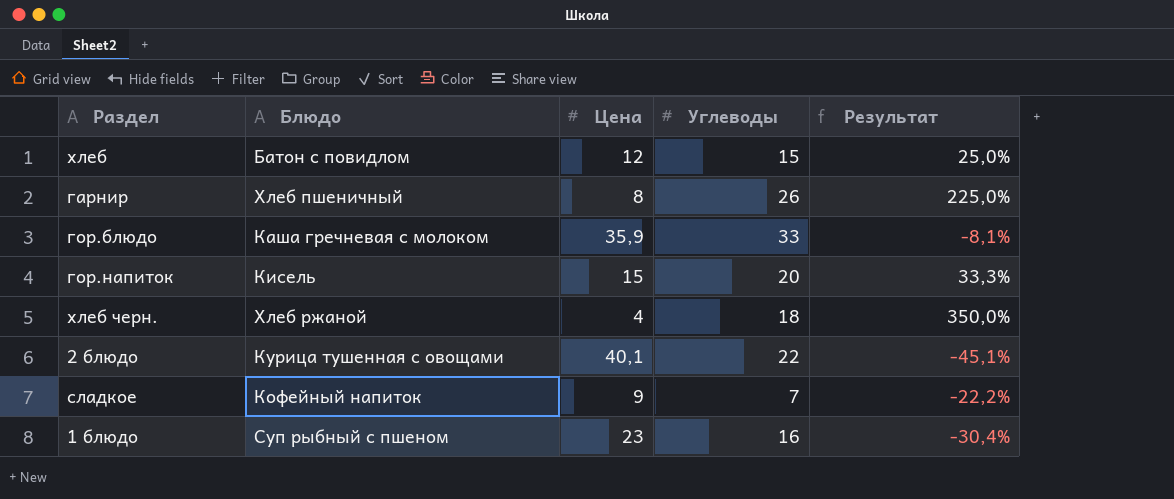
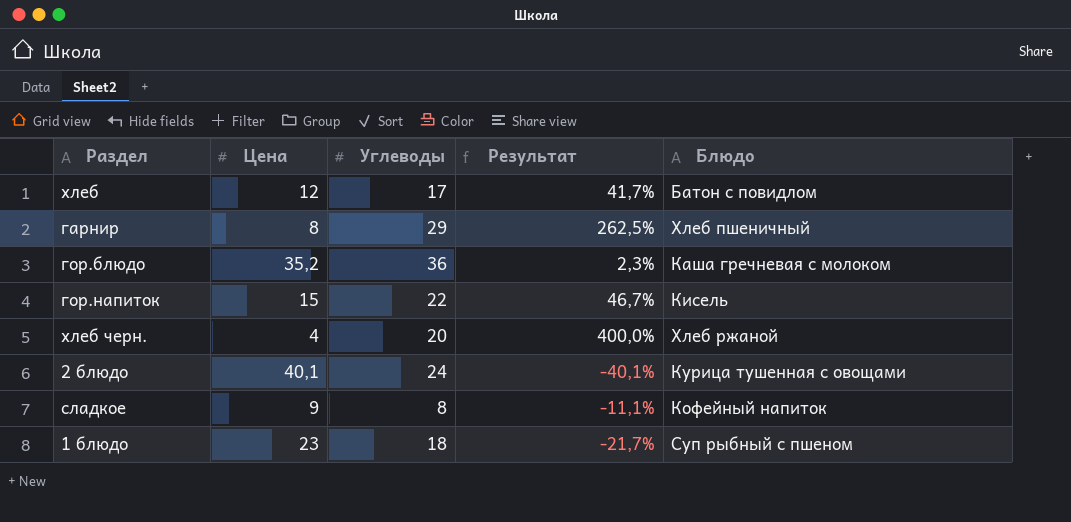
column Блюдо | position: 2 -> 5
хлеб | Углеводы: 15 -> 17
хлеб | Результат: 25,0% -> 41,7%
гарнир | Углеводы: 26 -> 29
гарнир | Результат: 225,0% -> 262,5%
гор.блюдо | Цена: 35,9 -> 35,2
гор.блюдо | Углеводы: 33 -> 36
гор.блюдо | Результат: -8,1% -> 2,3%
гор.напиток | Углеводы: 20 -> 22
гор.напиток | Результат: 33,3% -> 46,7%
хлеб черн. | Углеводы: 18 -> 20
хлеб черн. | Результат: 350,0% -> 400,0%
2 блюдо | Углеводы: 22 -> 24
2 блюдо | Результат: -45,1% -> -40,1%
сладкое | Углеводы: 7 -> 8
сладкое | Результат: -22,2% -> -11,1%
1 блюдо | Углеводы: 16 -> 18
1 блюдо | Результат: -30,4% -> -21,7%

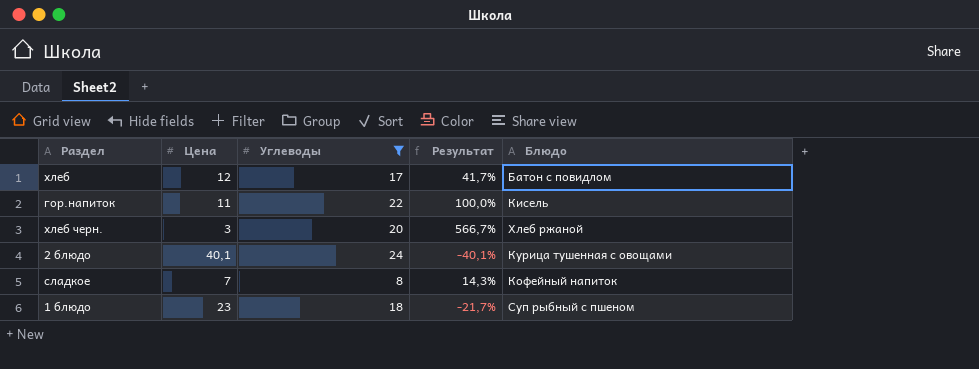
filter: none -> Углеводы <= 24
гор.напиток | Цена: 15 -> 11
гор.напиток | Результат: 46,7% -> 100,0%
хлеб черн. | Цена: 4 -> 3
хлеб черн. | Результат: 400,0% -> 566,7%
сладкое | Цена: 9 -> 7
сладкое | Результат: -11,1% -> 14,3%

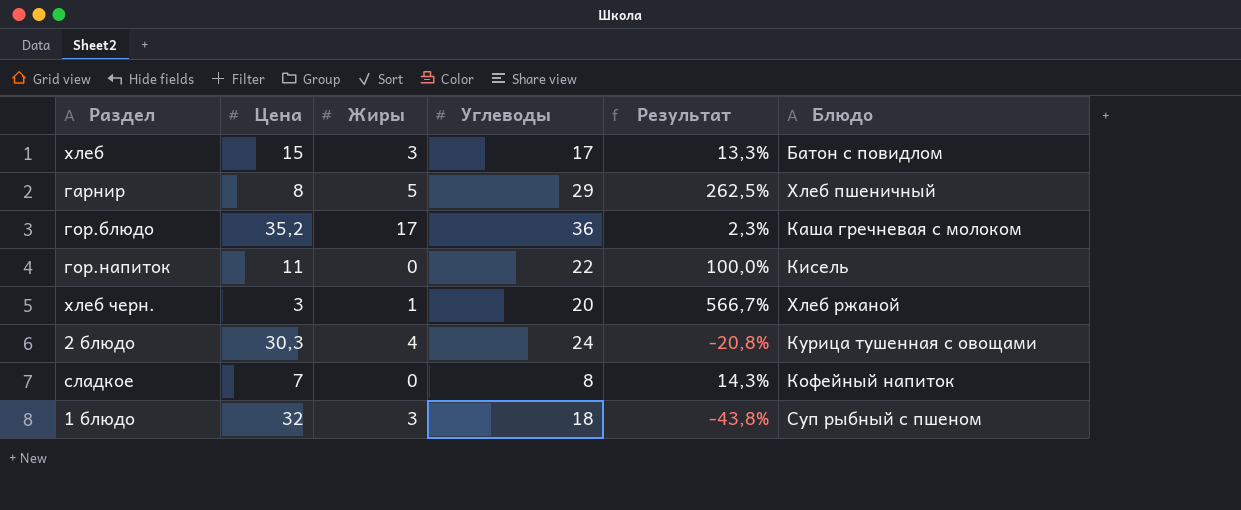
filter: Углеводы <= 24 -> none
column Жиры | position: none -> 3
хлеб | Цена: 12 -> 15
хлеб | Результат: 41,7% -> 13,3%
2 блюдо | Цена: 40,1 -> 30,3
2 блюдо | Результат: -40,1% -> -20,8%
1 блюдо | Цена: 23 -> 32
1 блюдо | Результат: -21,7% -> -43,8%

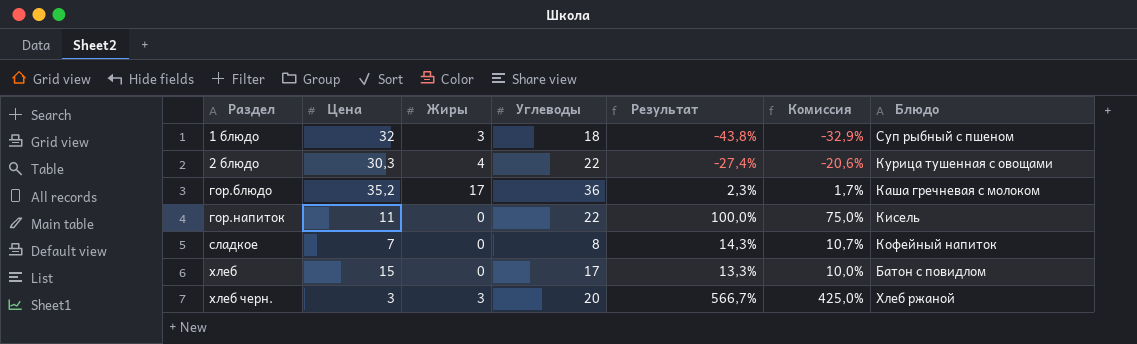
row order: none -> Раздел ascending
column Комиссия | formula: none -> [Результат] * 0,75
row гарнир: 8 | 5 | 29 | 262,5% | Хлеб пшеничный -> none
2 блюдо | Углеводы: 24 -> 22
2 блюдо | Результат: -20,8% -> -27,4%
хлеб | Жиры: 3 -> 0
хлеб черн. | Жиры: 1 -> 3

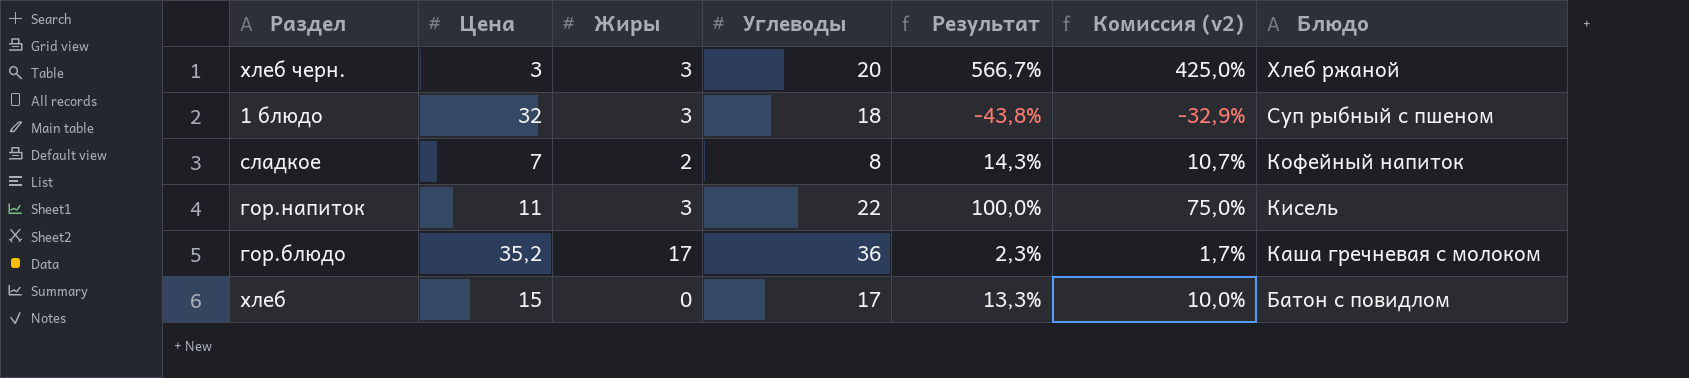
row order: Раздел ascending -> Блюдо descending
column name: Комиссия -> Комиссия (v2)
row 2 блюдо: 30,3 | 4 | 22 | -27,4% | -20,6% | Курица тушенная с овощами -> none
сладкое | Жиры: 0 -> 2
гор.напиток | Жиры: 0 -> 3

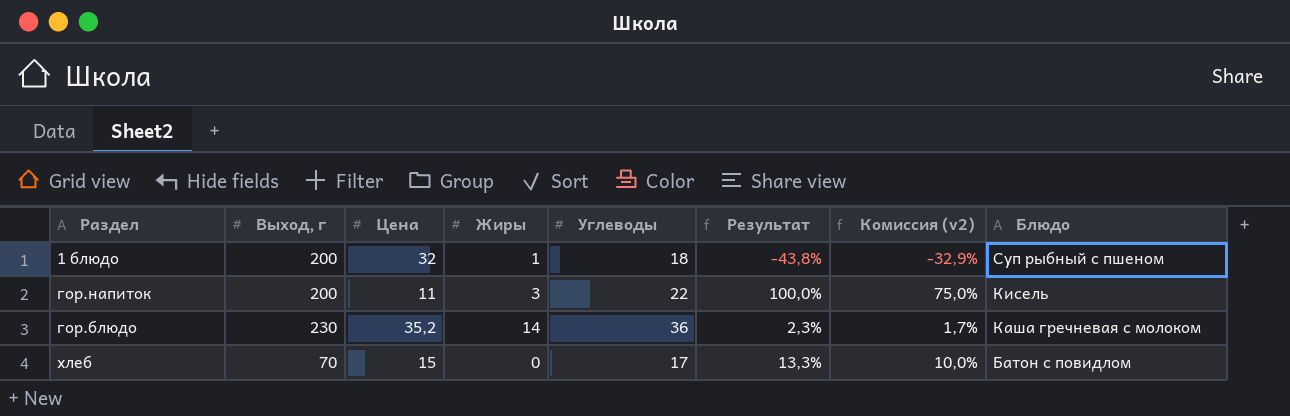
column Выход, г | position: none -> 2
row хлеб черн.: 3 | 3 | 20 | 566,7% | 425,0% | Хлеб ржаной -> none
row сладкое: 7 | 2 | 8 | 14,3% | 10,7% | Кофейный напиток -> none
1 блюдо | Жиры: 3 -> 1
гор.блюдо | Жиры: 17 -> 14

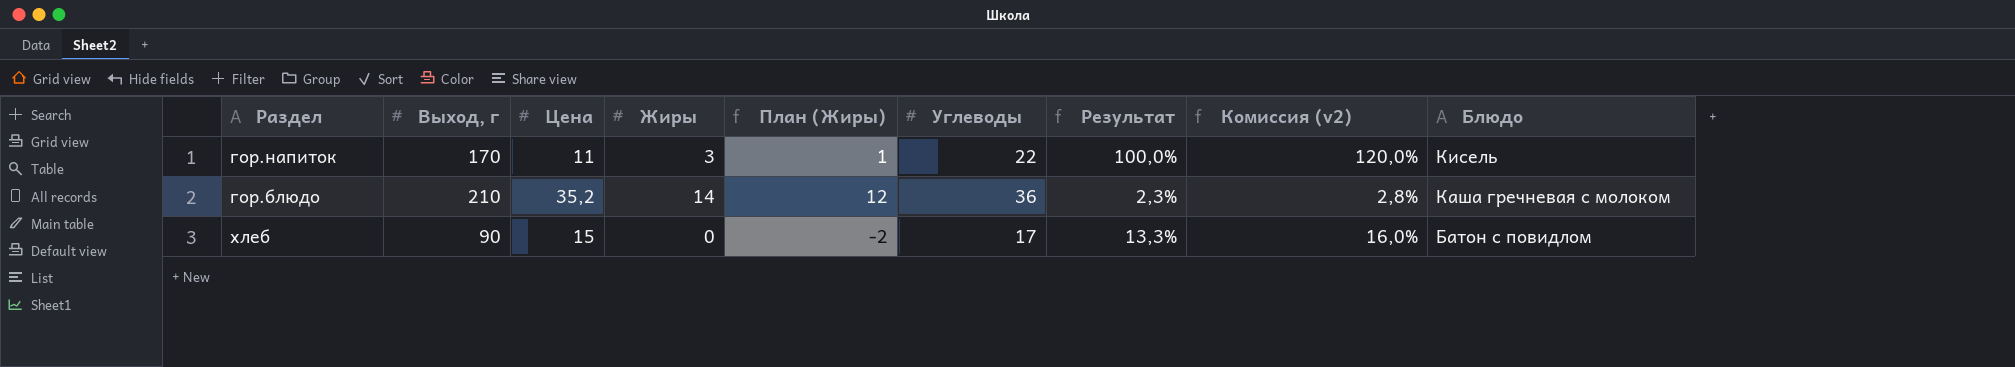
column План (Жиры) | formula: none -> [Жиры] - 2
column Комиссия (v2) | formula: [Результат] * 0,75 -> [Результат] * 1,2
row 1 блюдо: 200 | 32 | 1 | 18 | -43,8% | -32,9% | Суп рыбный с пшеном -> none
гор.напиток | Выход, г: 200 -> 170
гор.блюдо | Выход, г: 230 -> 210
хлеб | Выход, г: 70 -> 90

